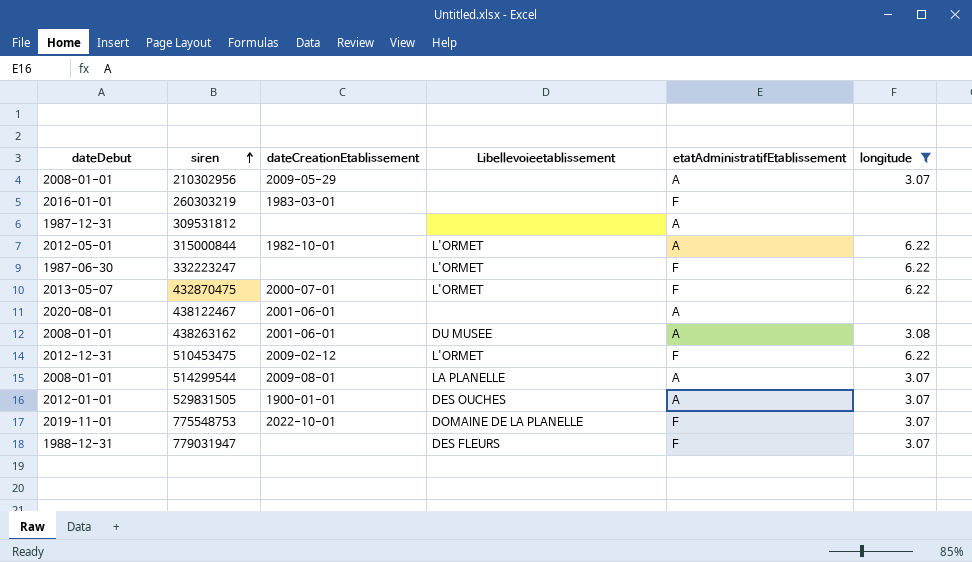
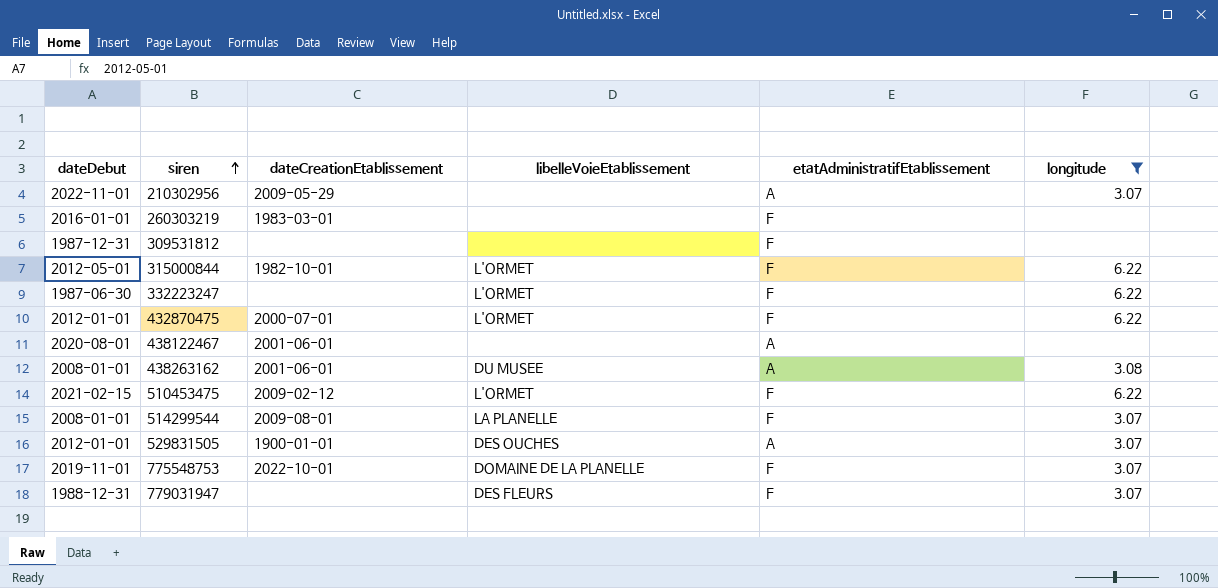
column name: Libellevoieetablissement -> libelleVoieEtablissement
210302956 | dateDebut: 2008-01-01 -> 2022-11-01
309531812 | etatAdministratifEtablissement: A -> F
315000844 | etatAdministratifEtablissement: A -> F
432870475 | dateDebut: 2013-05-07 -> 2012-01-01
510453475 | dateDebut: 2012-12-31 -> 2021-02-15
514299544 | etatAdministratifEtablissement: A -> F

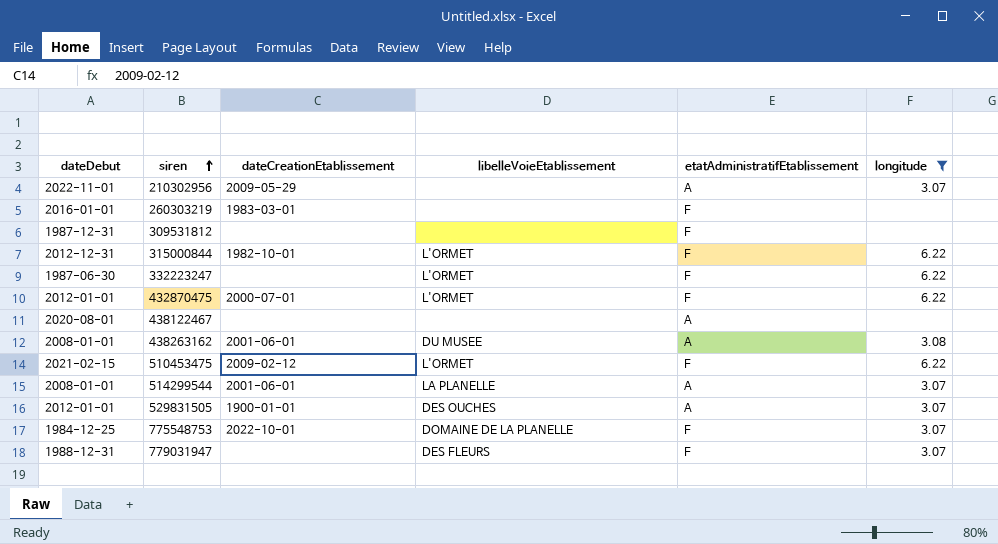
315000844 | dateDebut: 2012-05-01 -> 2012-12-31
438122467 | dateCreationEtablissement: 2001-06-01 -> none
514299544 | dateCreationEtablissement: 2009-08-01 -> 2001-06-01
514299544 | etatAdministratifEtablissement: F -> A
775548753 | dateDebut: 2019-11-01 -> 1984-12-25

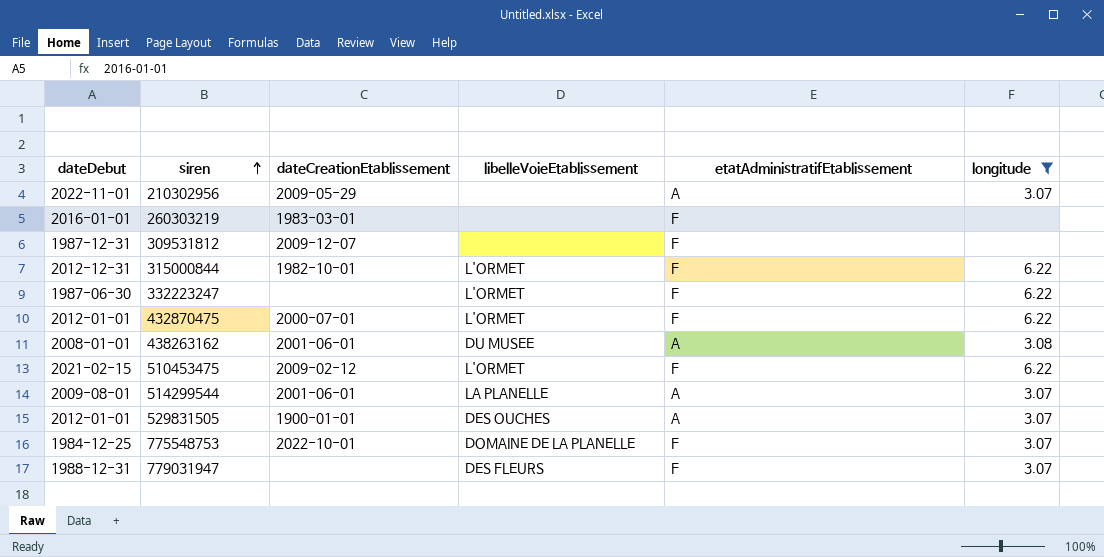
row 438122467: 2020-08-01 | none | none | A | none -> none
309531812 | dateCreationEtablissement: none -> 2009-12-07
514299544 | dateDebut: 2008-01-01 -> 2009-08-01

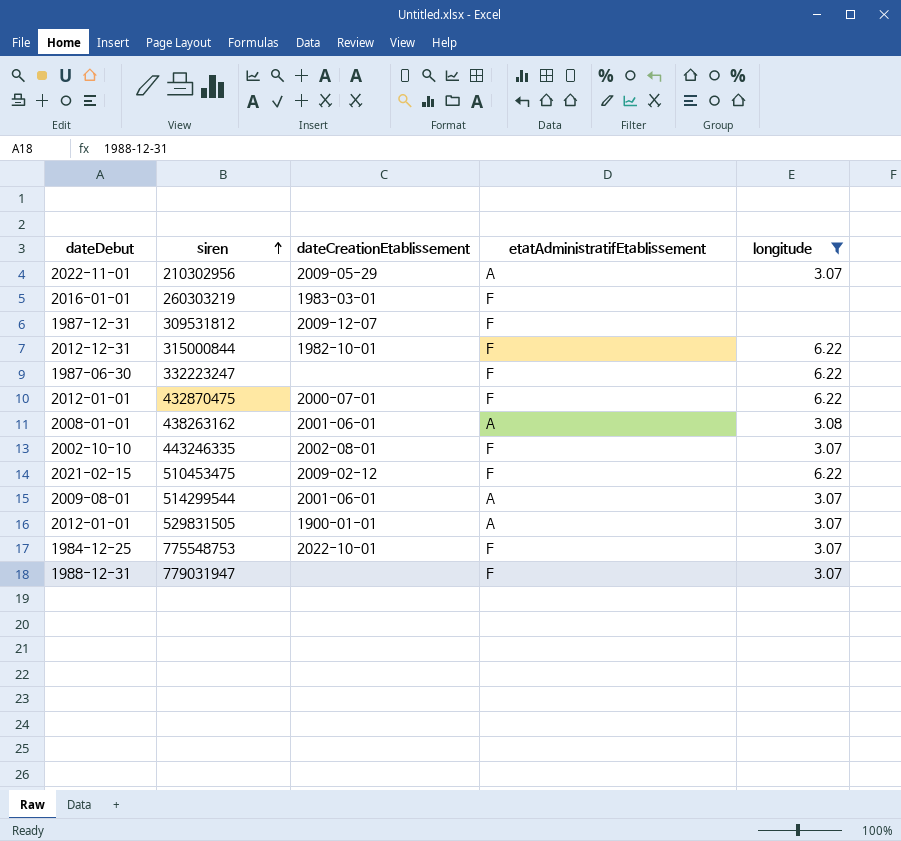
column libelleVoieEtablissement | position: 4 -> none
row 443246335: none -> 2002-10-10 | 2002-08-01 | F | 3.07

